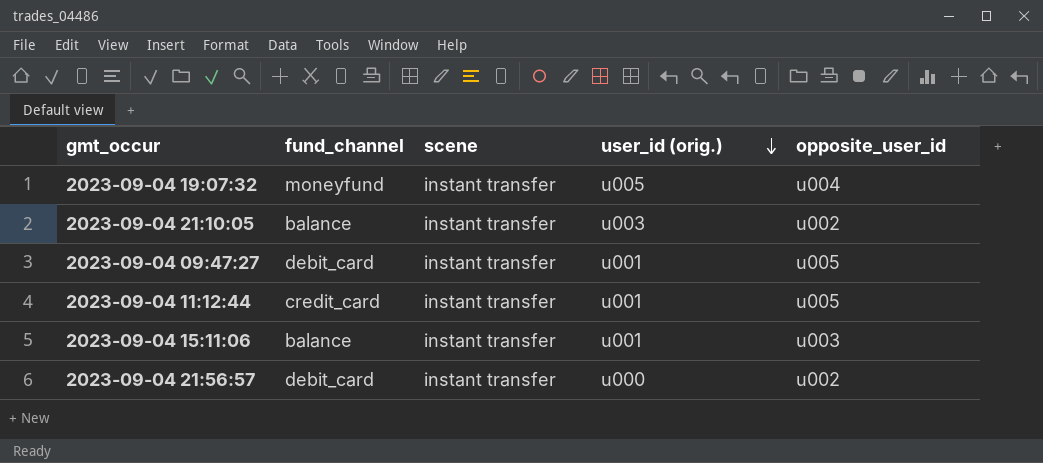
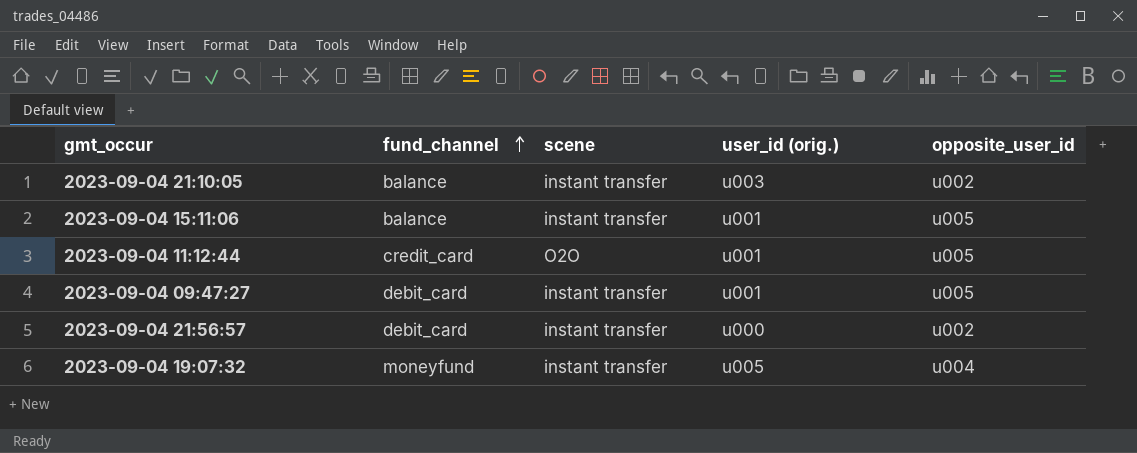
row order: user_id (orig.) descending -> fund_channel ascending
2023-09-04 15:11:06 | opposite_user_id: u003 -> u005
2023-09-04 11:12:44 | scene: instant transfer -> O2O

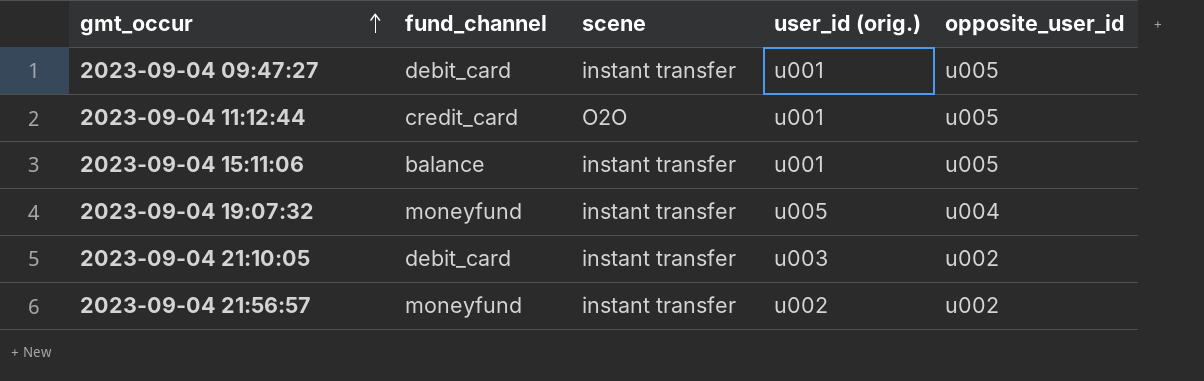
row order: fund_channel ascending -> gmt_occur ascending
2023-09-04 21:10:05 | fund_channel: balance -> debit_card
2023-09-04 21:56:57 | fund_channel: debit_card -> moneyfund
2023-09-04 21:56:57 | user_id (orig.): u000 -> u002

